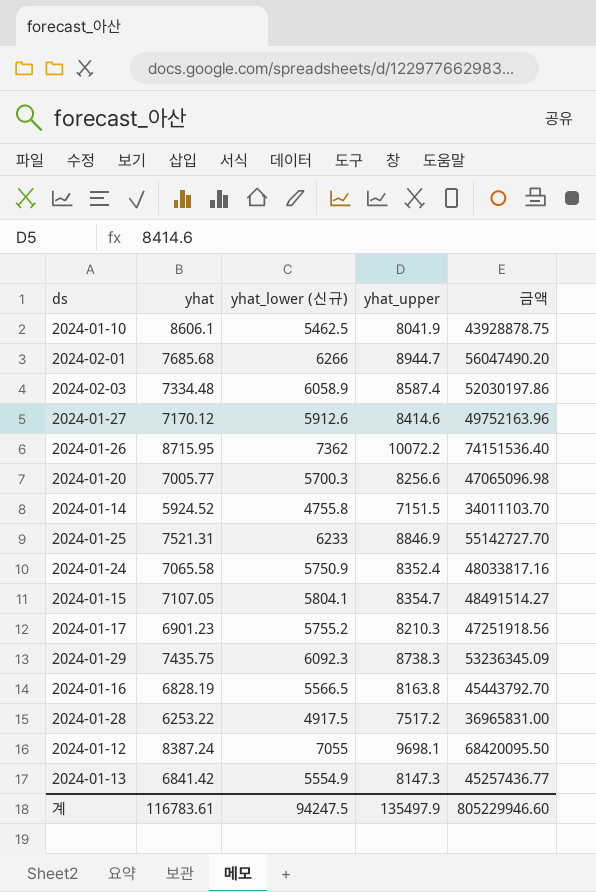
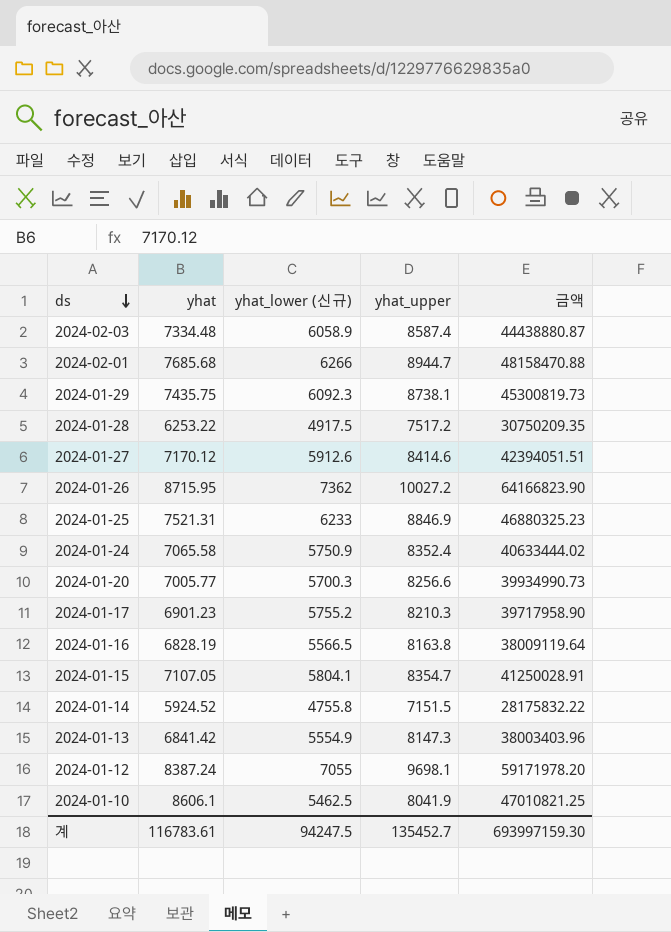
row order: none -> ds descending
column 금액 | formula: [yhat_lower (신규)] * [yhat_upper] -> [yhat] * [yhat_lower (신규)]
2024-01-29 | yhat_upper: 8738.3 -> 8738.1
2024-01-26 | yhat_upper: 10072.2 -> 10027.2
계 | yhat_upper: 135497.9 -> 135452.7
계 | 금액: 805229946.60 -> 693997159.30

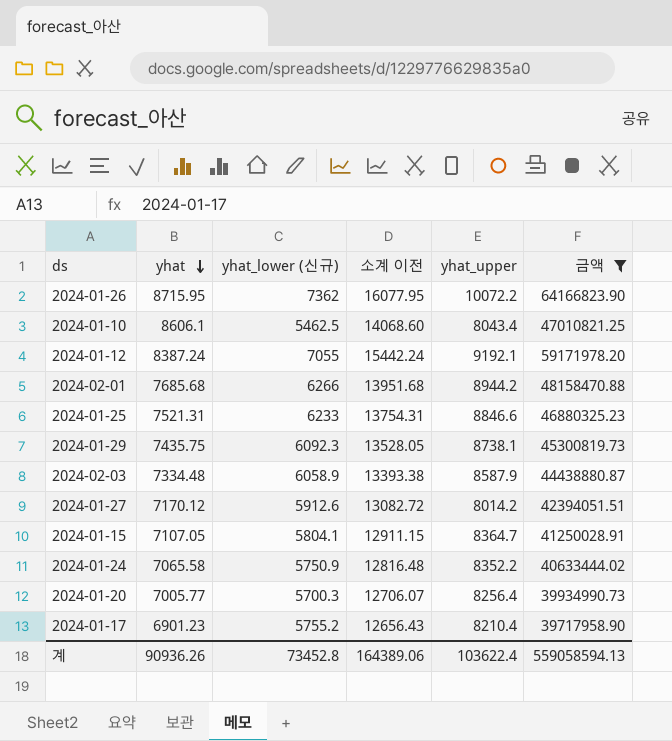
filter: none -> 금액 >= 39717958.90
row order: ds descending -> yhat descending
column 소계 이전 | formula: none -> [yhat] + [yhat_lower (신규)]
2024-01-26 | yhat_upper: 10027.2 -> 10072.2
2024-01-10 | yhat_upper: 8041.9 -> 8043.4
2024-01-12 | yhat_upper: 9698.1 -> 9192.1
2024-02-01 | yhat_upper: 8944.7 -> 8944.2
2024-01-25 | yhat_upper: 8846.9 -> 8846.6
2024-02-03 | yhat_upper: 8587.4 -> 8587.9
2024-01-27 | yhat_upper: 8414.6 -> 8014.2
2024-01-15 | yhat_upper: 8354.7 -> 8364.7
2024-01-24 | yhat_upper: 8352.4 -> 8352.2
2024-01-20 | yhat_upper: 8256.6 -> 8256.4
2024-01-17 | yhat_upper: 8210.3 -> 8210.4
계 | yhat: 116783.61 -> 90936.26
계 | yhat_lower (신규): 94247.5 -> 73452.8
계 | yhat_upper: 135452.7 -> 103622.4
계 | 금액: 693997159.30 -> 559058594.13

